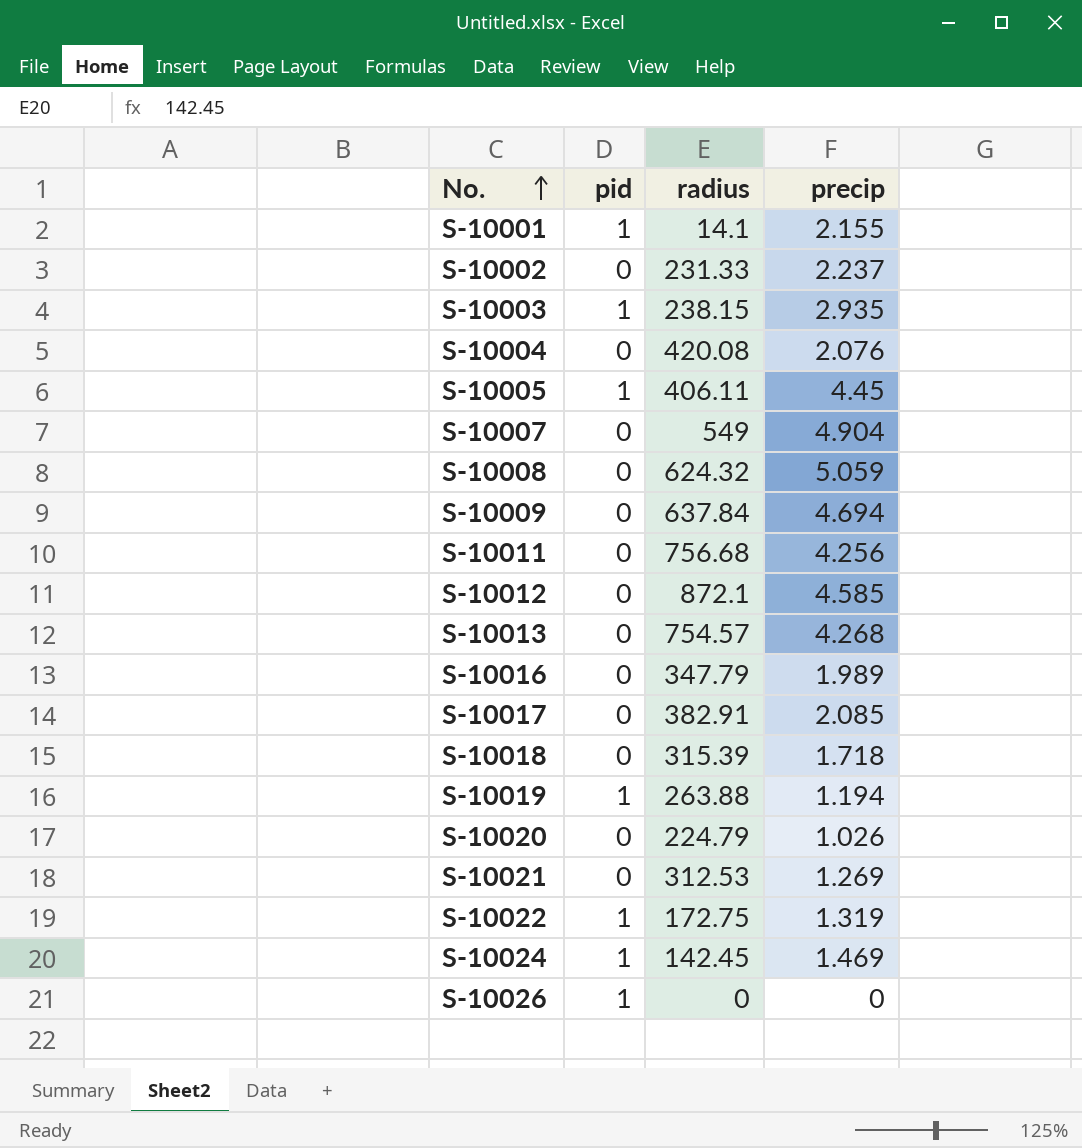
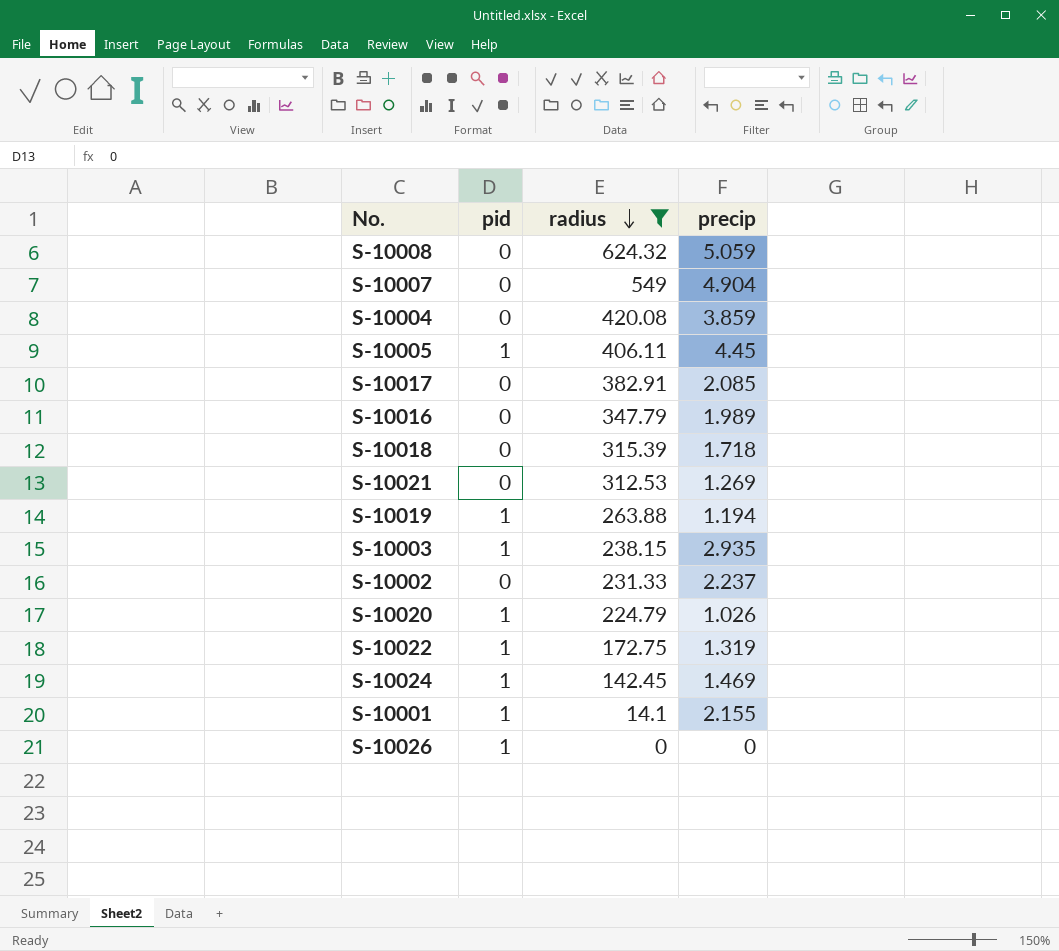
filter: none -> radius <= 624.32
row order: No. ascending -> radius descending
S-10004 | precip: 2.076 -> 3.859
S-10020 | pid: 0 -> 1

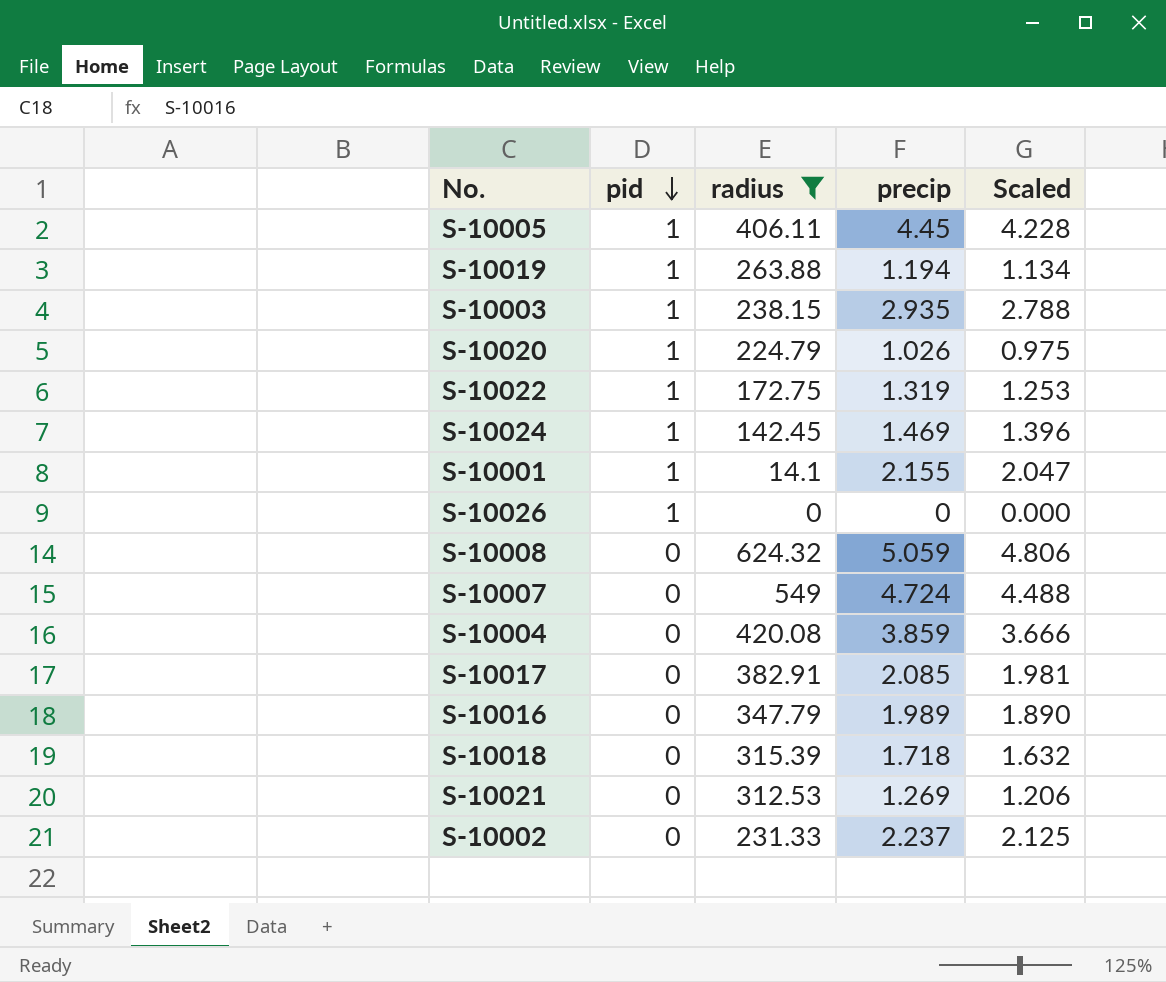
row order: radius descending -> pid descending
column Scaled | formula: none -> [precip] * 0.95
S-10007 | precip: 4.904 -> 4.724

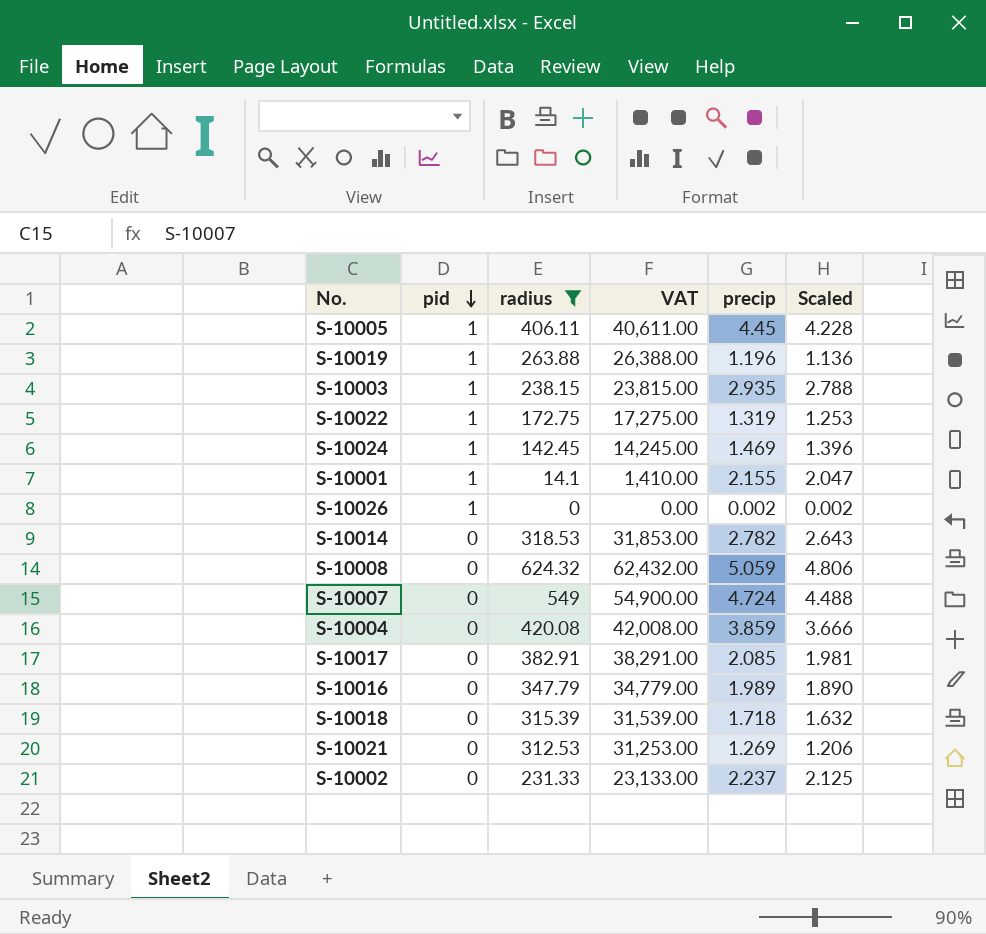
column VAT | formula: none -> [radius] * 100
row S-10020: 1 | 224.79 | 1.026 | 0.975 -> none
S-10019 | precip: 1.194 -> 1.196
S-10019 | Scaled: 1.134 -> 1.136
S-10026 | precip: 0 -> 0.002
S-10026 | Scaled: 0.000 -> 0.002
row S-10014: none -> 0 | 318.53 | 31,853.00 | 2.782 | 2.643

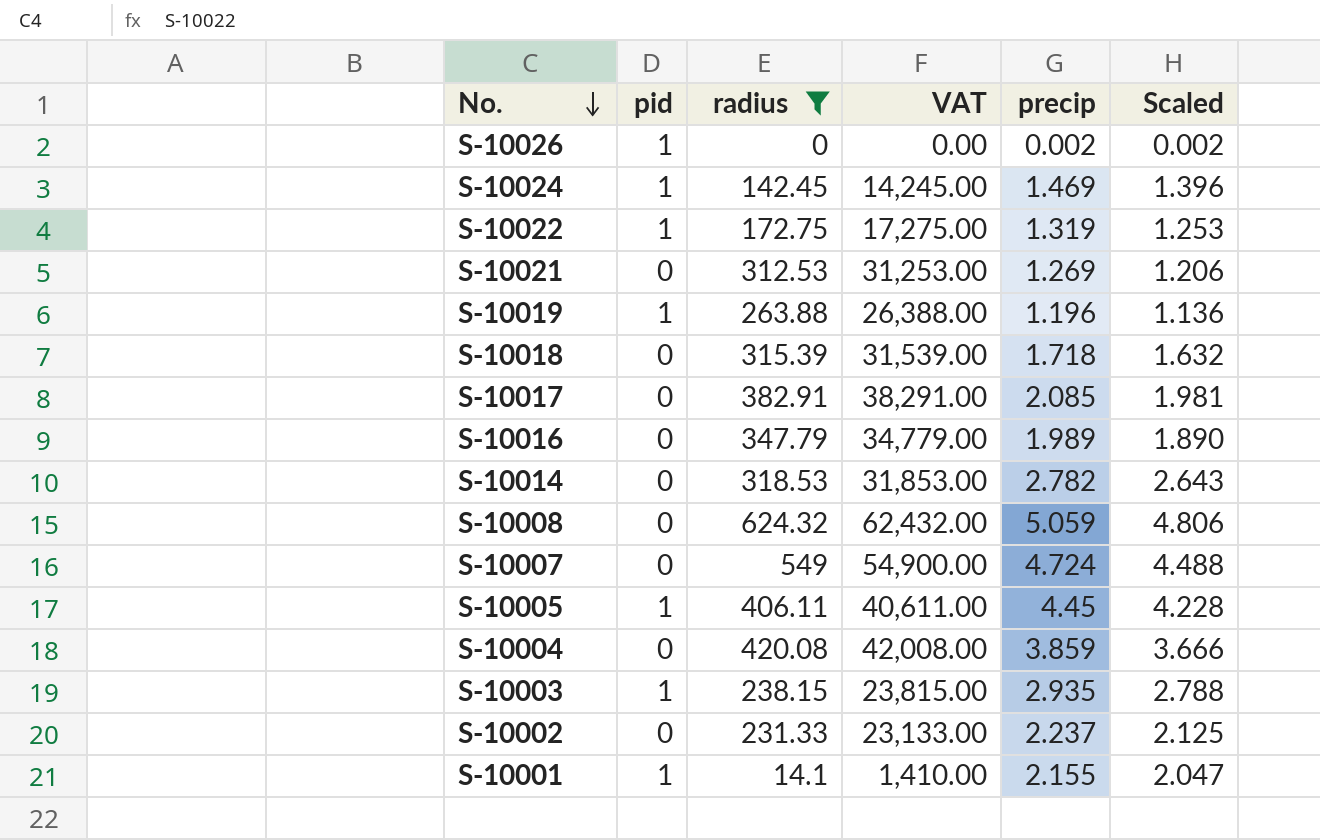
row order: pid descending -> No. descending

